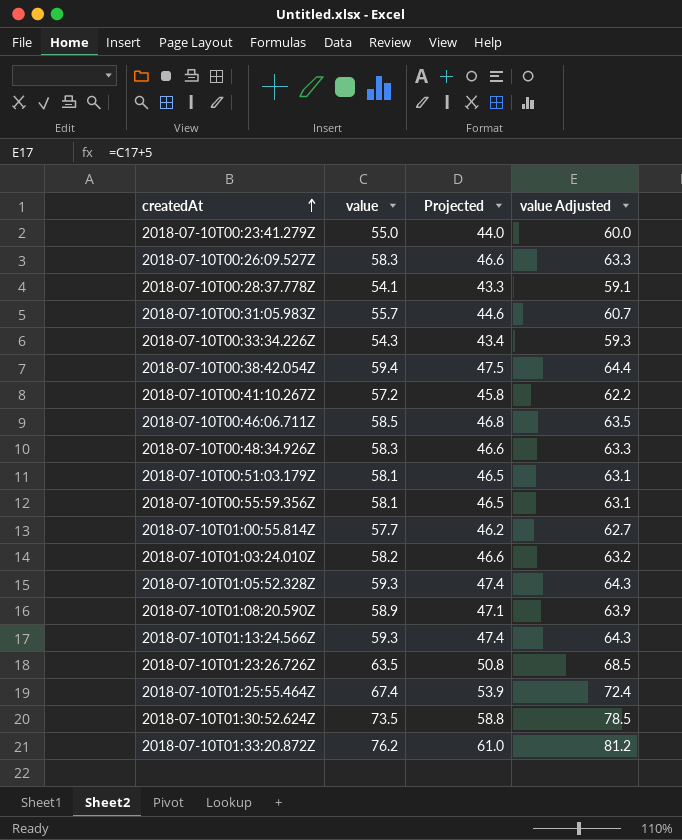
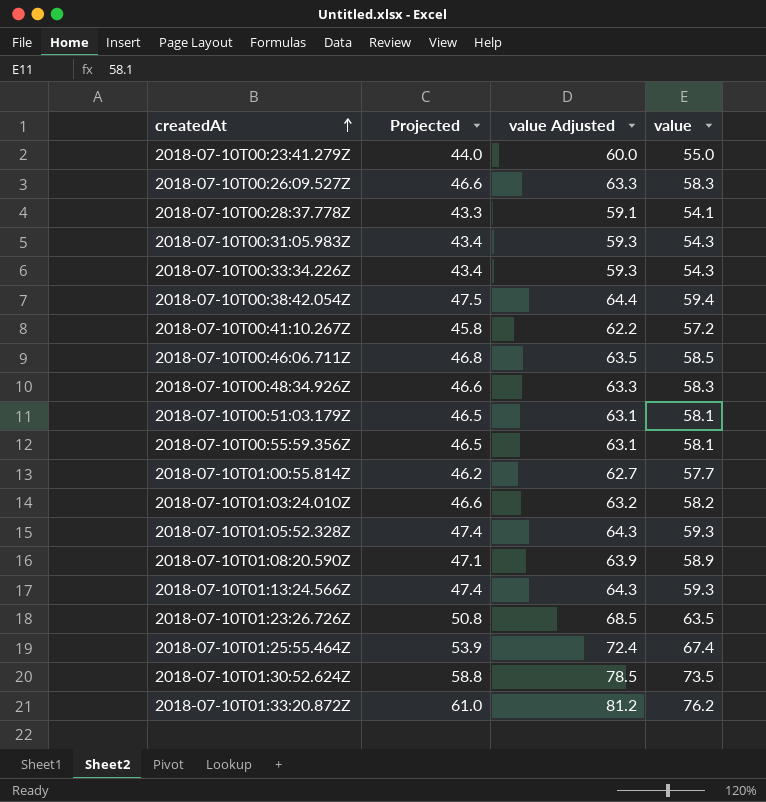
column value | position: 2 -> 4
2018-07-10T00:31:05.983Z | Projected: 44.6 -> 43.4
2018-07-10T00:31:05.983Z | value Adjusted: 60.7 -> 59.3
2018-07-10T00:31:05.983Z | value: 55.7 -> 54.3

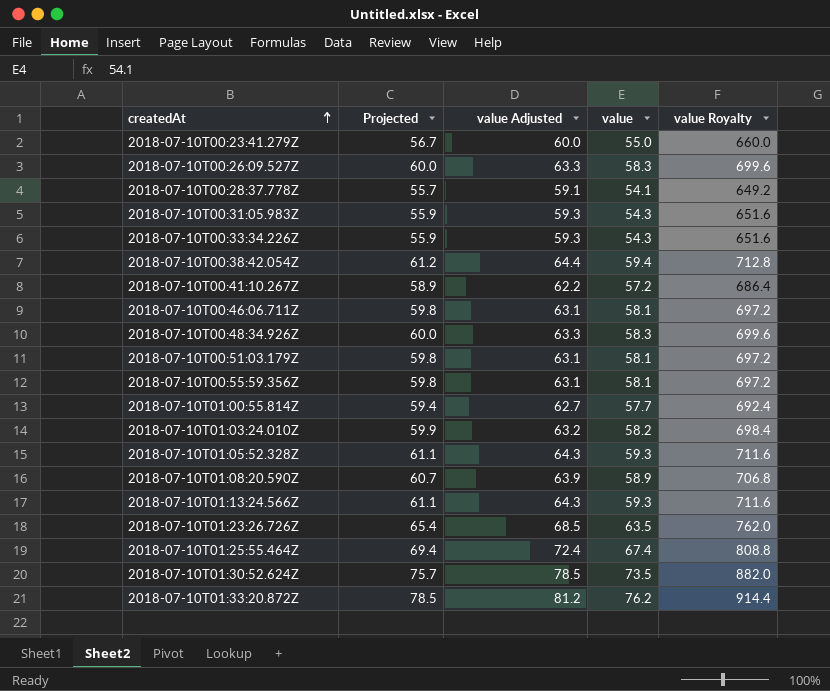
column Projected | formula: [value] * 0.8 -> [value] * 1.03
column value Royalty | formula: none -> [value] * 12
2018-07-10T00:46:06.711Z | value Adjusted: 63.5 -> 63.1
2018-07-10T00:46:06.711Z | value: 58.5 -> 58.1

